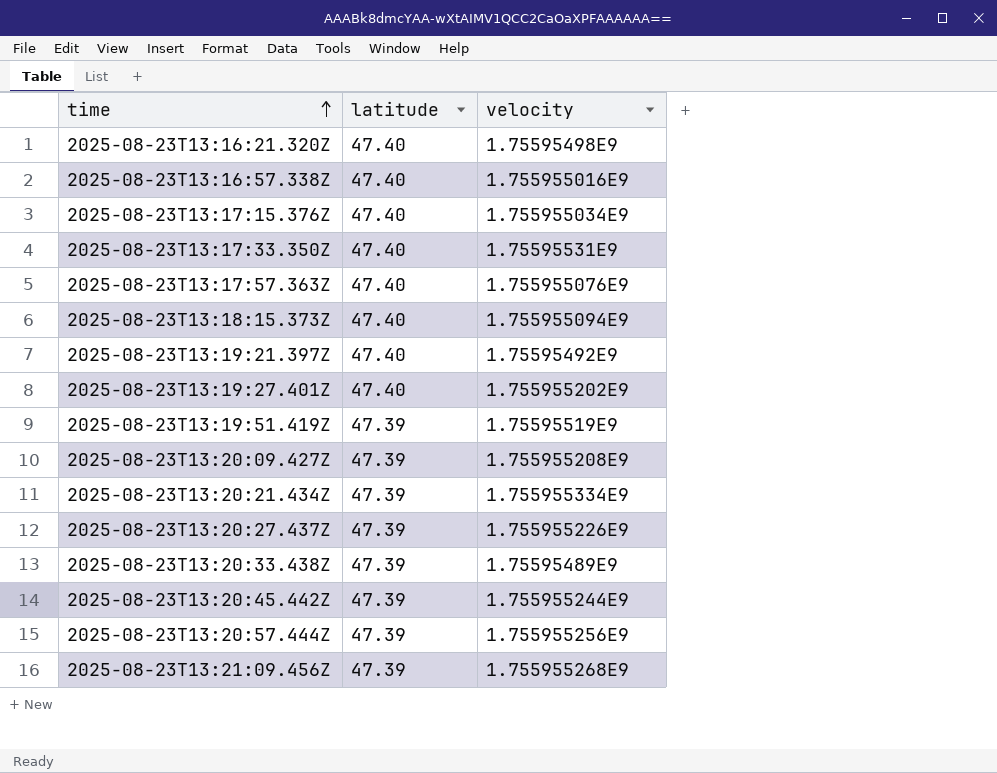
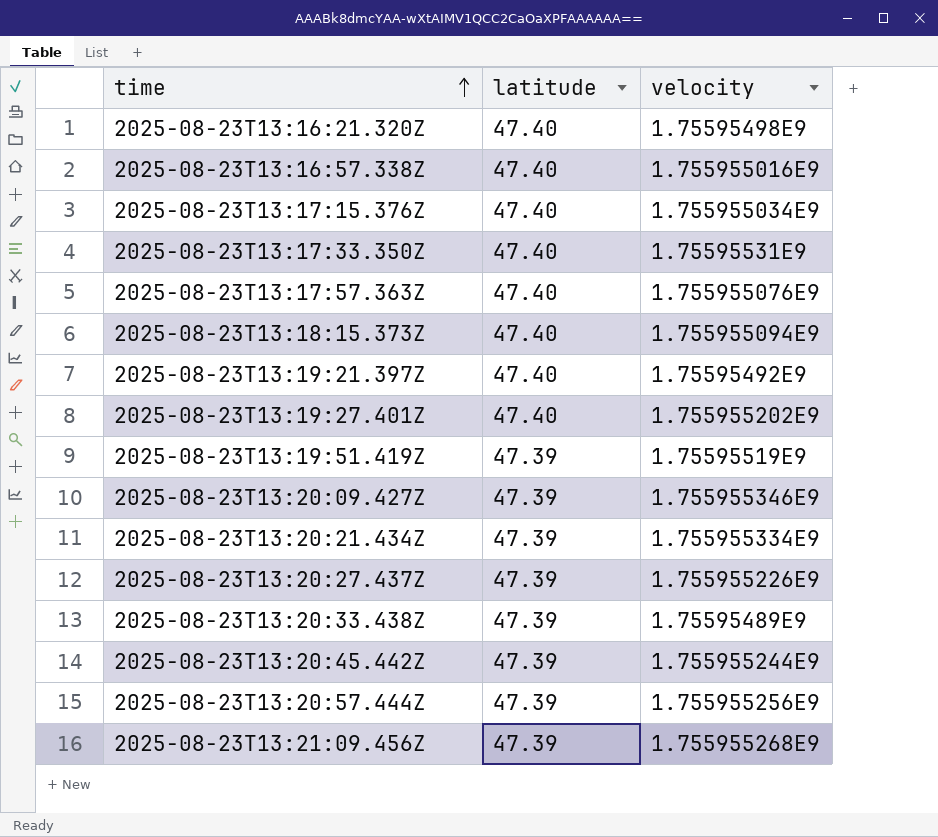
2025-08-23T13:20:09.427Z | velocity: 1.755955208E9 -> 1.755955346E9

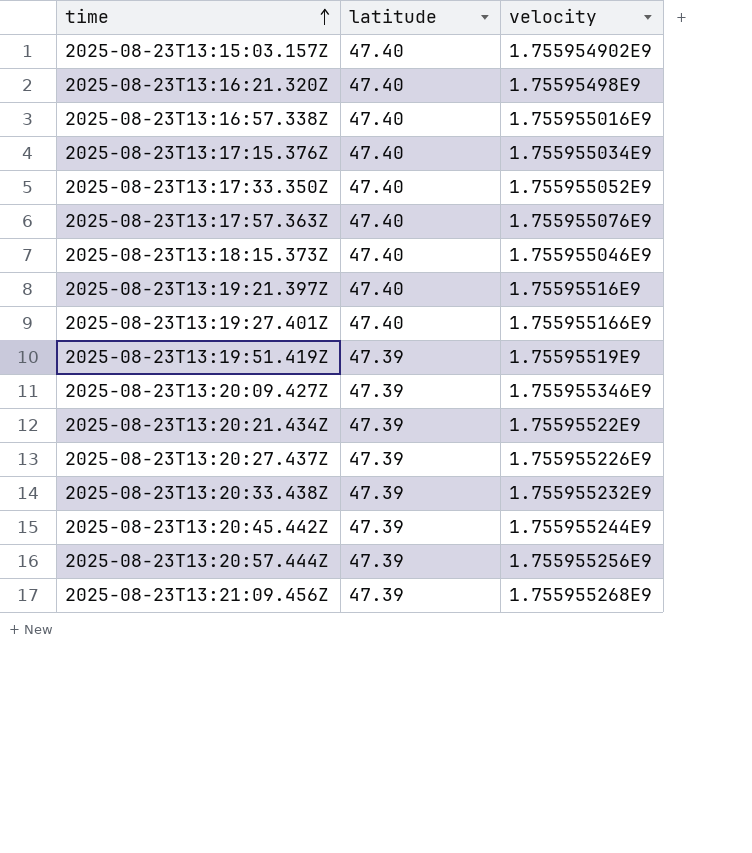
row 2025-08-23T13:15:03.157Z: none -> 47.40 | 1.755954902E9
2025-08-23T13:17:33.350Z | velocity: 1.75595531E9 -> 1.755955052E9
2025-08-23T13:18:15.373Z | velocity: 1.755955094E9 -> 1.755955046E9
2025-08-23T13:19:21.397Z | velocity: 1.75595492E9 -> 1.75595516E9
2025-08-23T13:19:27.401Z | velocity: 1.755955202E9 -> 1.755955166E9
2025-08-23T13:20:21.434Z | velocity: 1.755955334E9 -> 1.75595522E9
2025-08-23T13:20:33.438Z | velocity: 1.75595489E9 -> 1.755955232E9

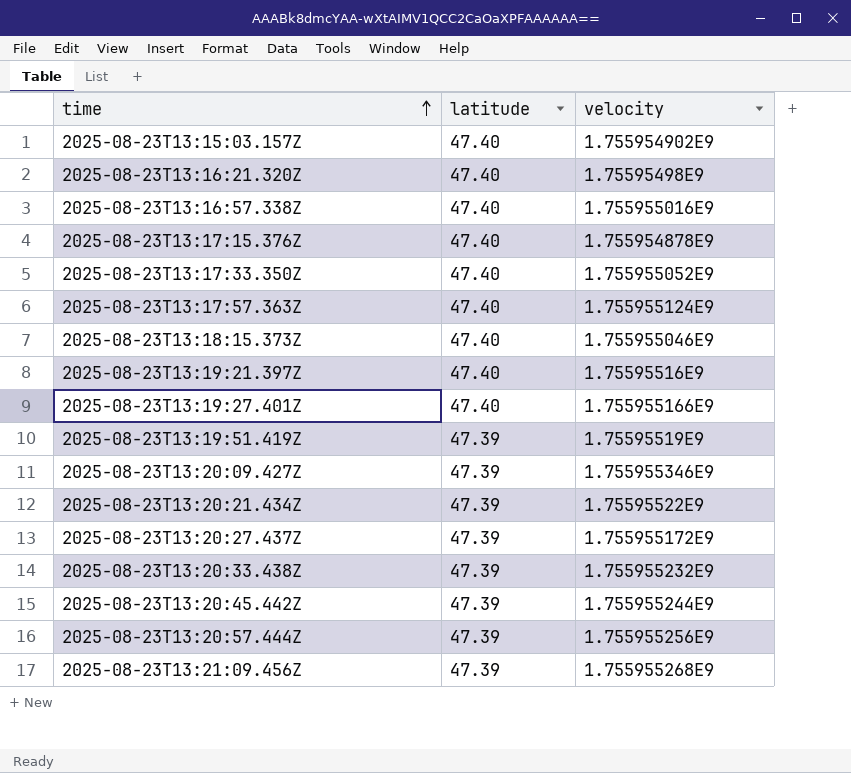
2025-08-23T13:17:15.376Z | velocity: 1.755955034E9 -> 1.755954878E9
2025-08-23T13:17:57.363Z | velocity: 1.755955076E9 -> 1.755955124E9
2025-08-23T13:20:27.437Z | velocity: 1.755955226E9 -> 1.755955172E9

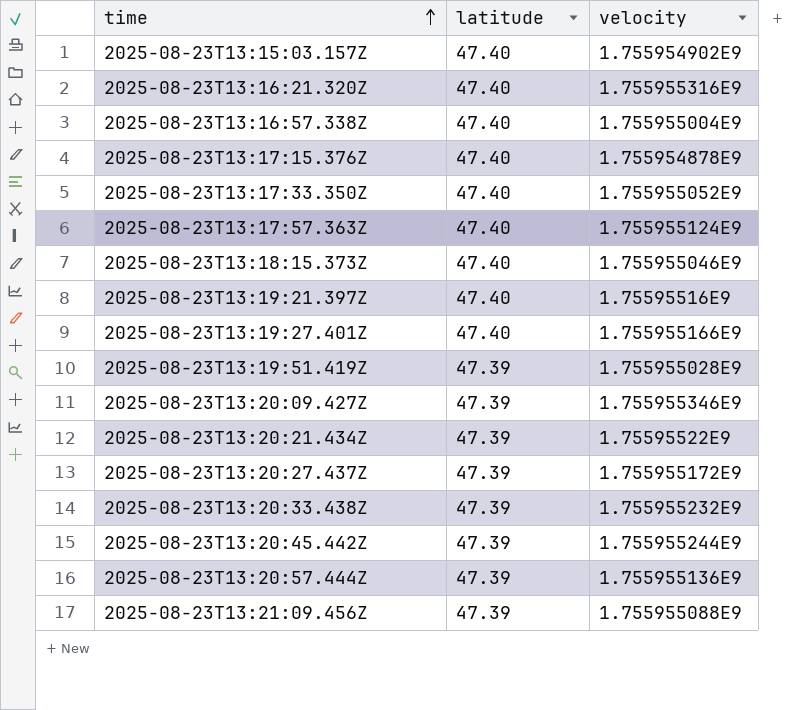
2025-08-23T13:16:21.320Z | velocity: 1.75595498E9 -> 1.755955316E9
2025-08-23T13:16:57.338Z | velocity: 1.755955016E9 -> 1.755955004E9
2025-08-23T13:19:51.419Z | velocity: 1.75595519E9 -> 1.755955028E9
2025-08-23T13:20:57.444Z | velocity: 1.755955256E9 -> 1.755955136E9
2025-08-23T13:21:09.456Z | velocity: 1.755955268E9 -> 1.755955088E9

